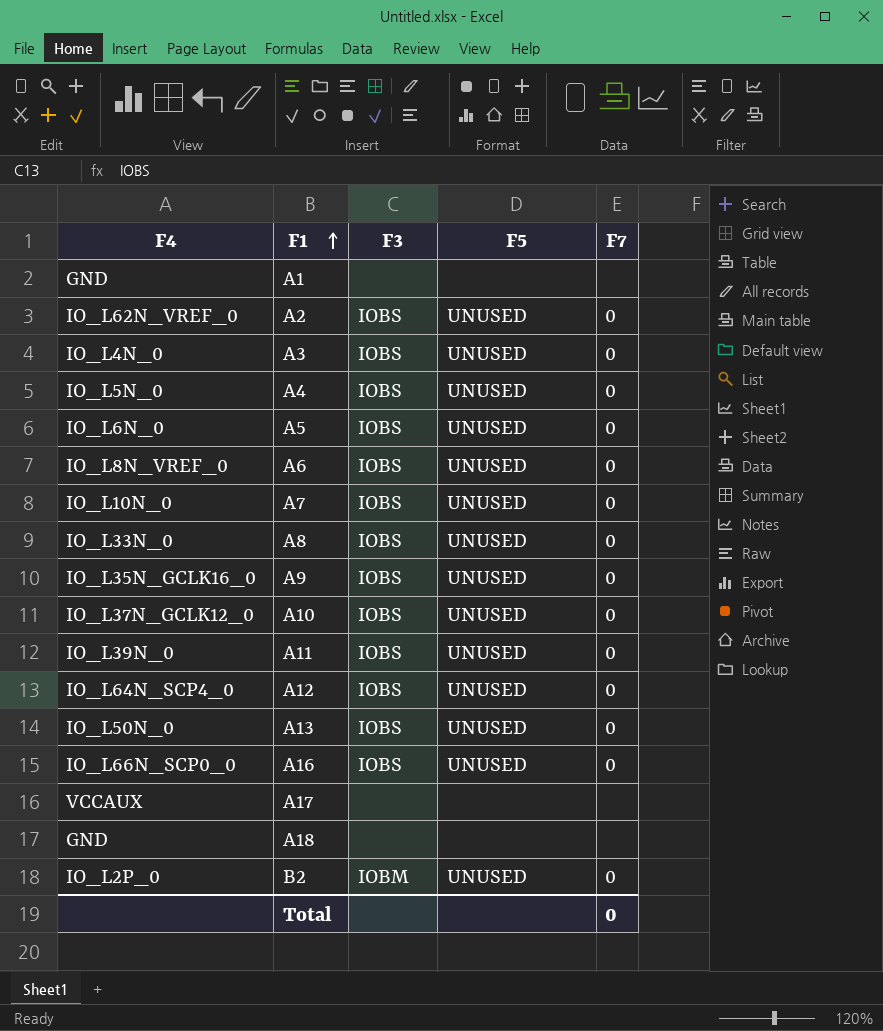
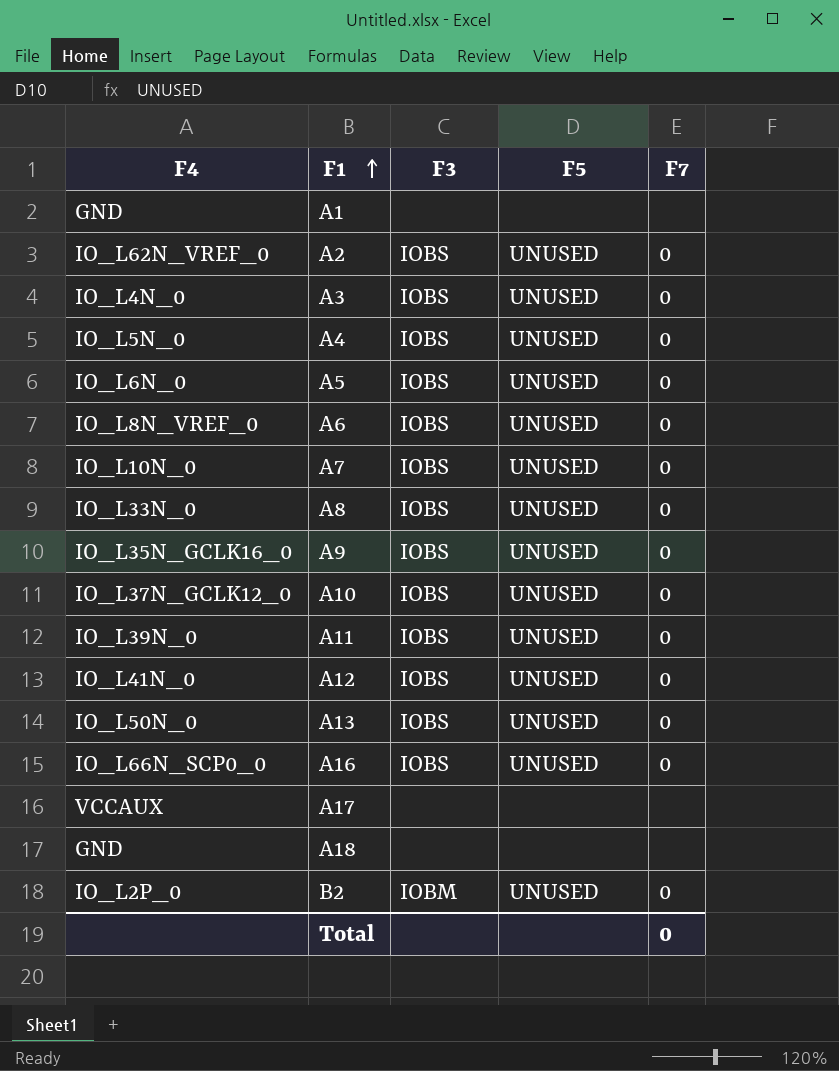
A12 | F4: IO_L64N_SCP4_0 -> IO_L41N_0

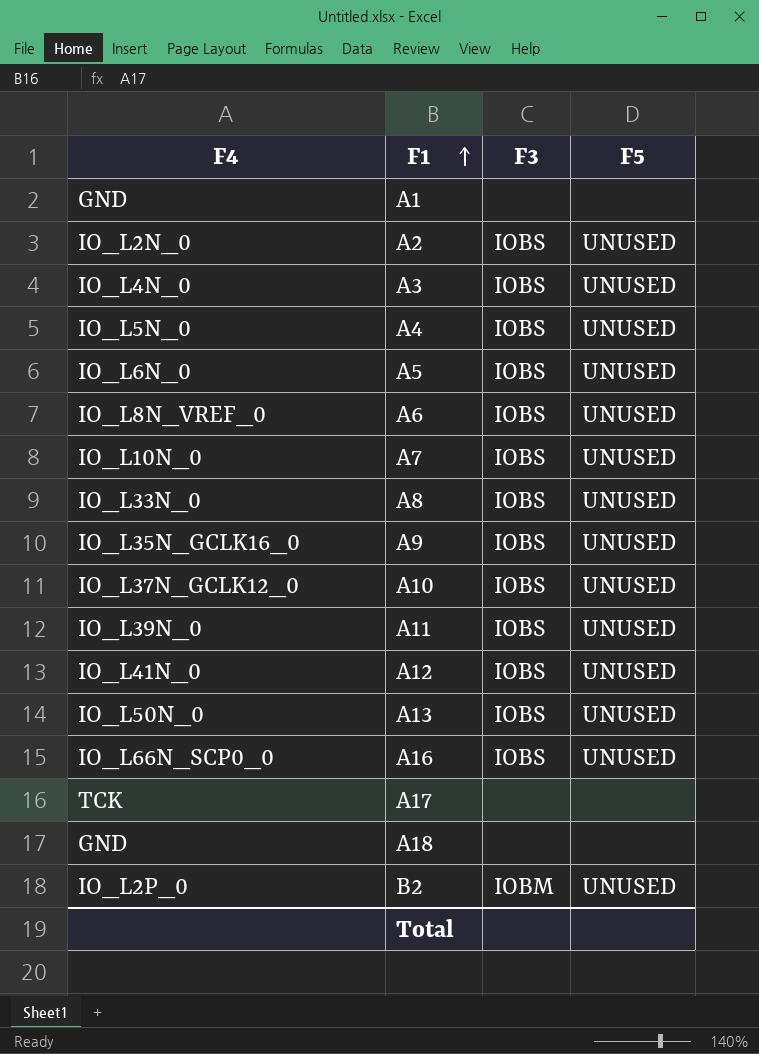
column F7 | position: 5 -> none
A2 | F4: IO_L62N_VREF_0 -> IO_L2N_0
A17 | F4: VCCAUX -> TCK

